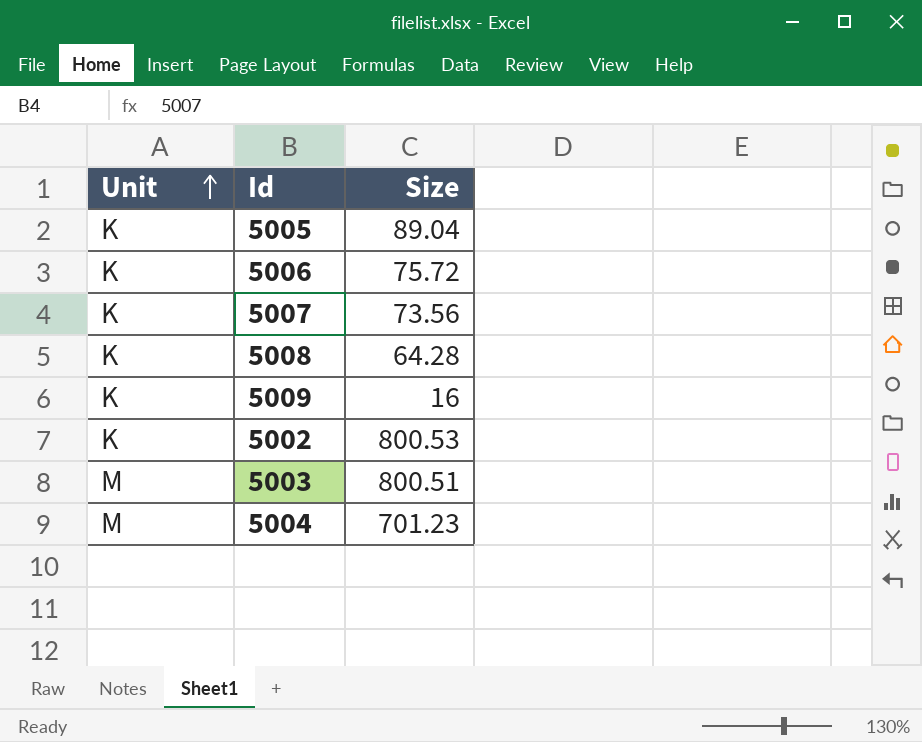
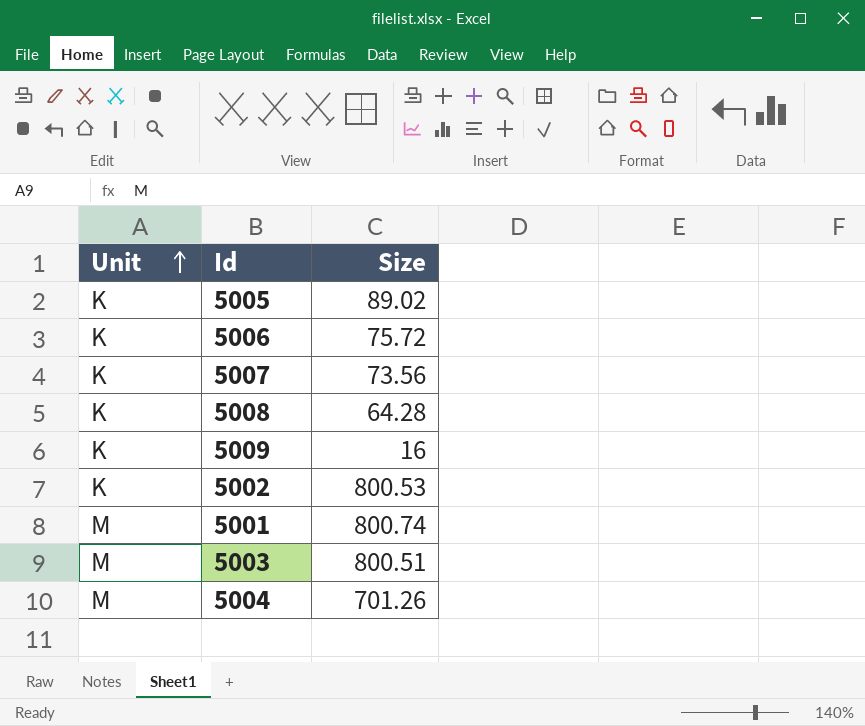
5005 | Size: 89.04 -> 89.02
row 5001: none -> M | 800.74
5004 | Size: 701.23 -> 701.26

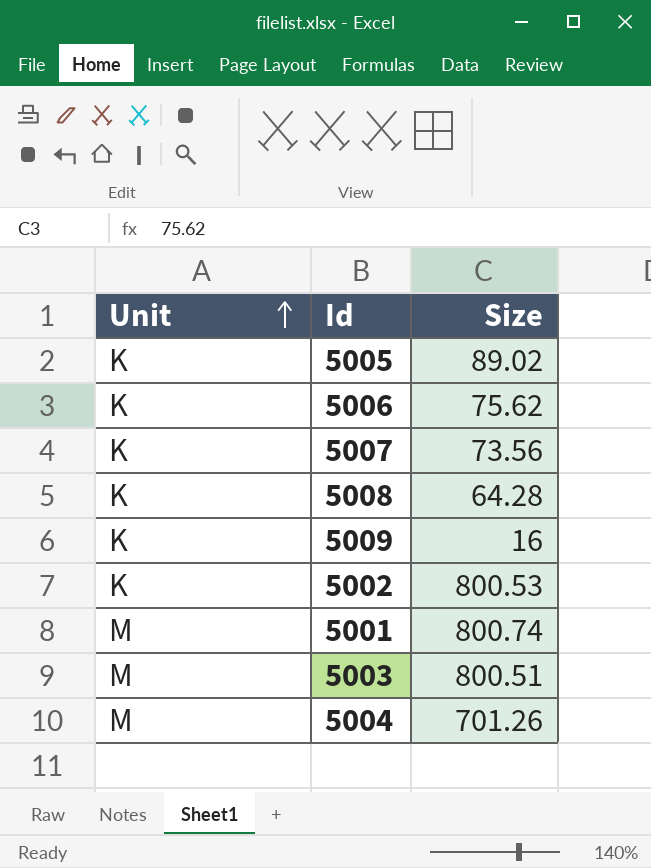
5006 | Size: 75.72 -> 75.62

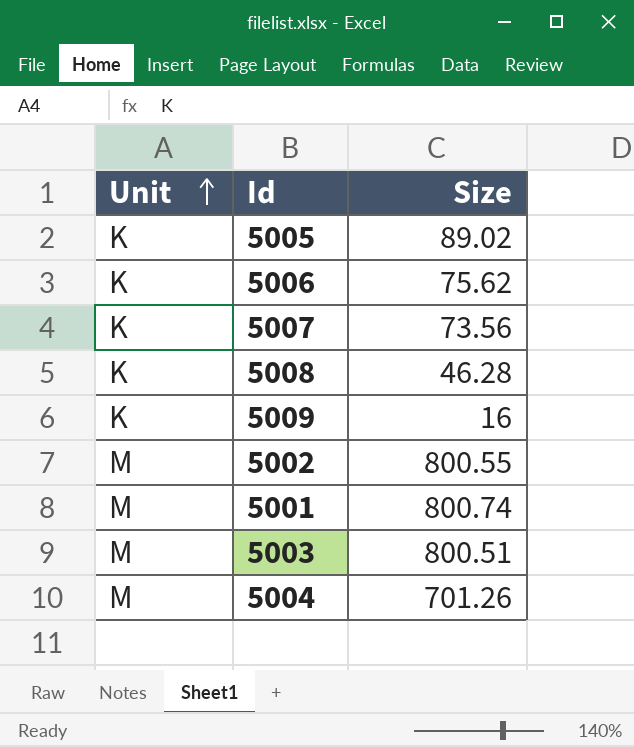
5008 | Size: 64.28 -> 46.28
5002 | Unit: K -> M
5002 | Size: 800.53 -> 800.55

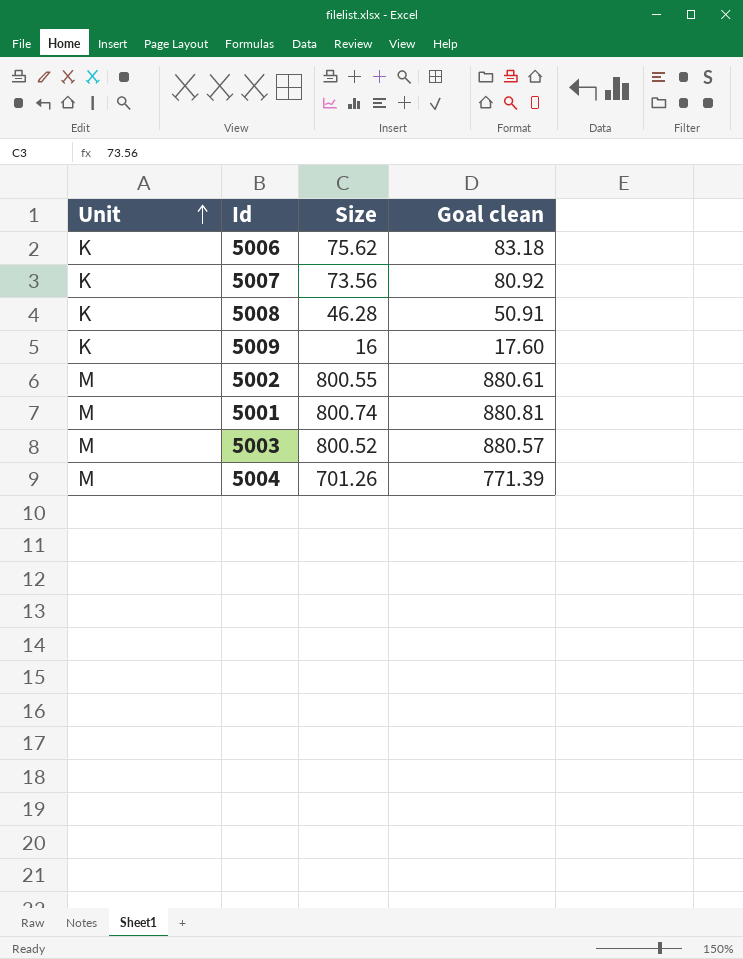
column Goal clean | formula: none -> [Size] * 1.1
row 5005: K | 89.02 -> none
5003 | Size: 800.51 -> 800.52

